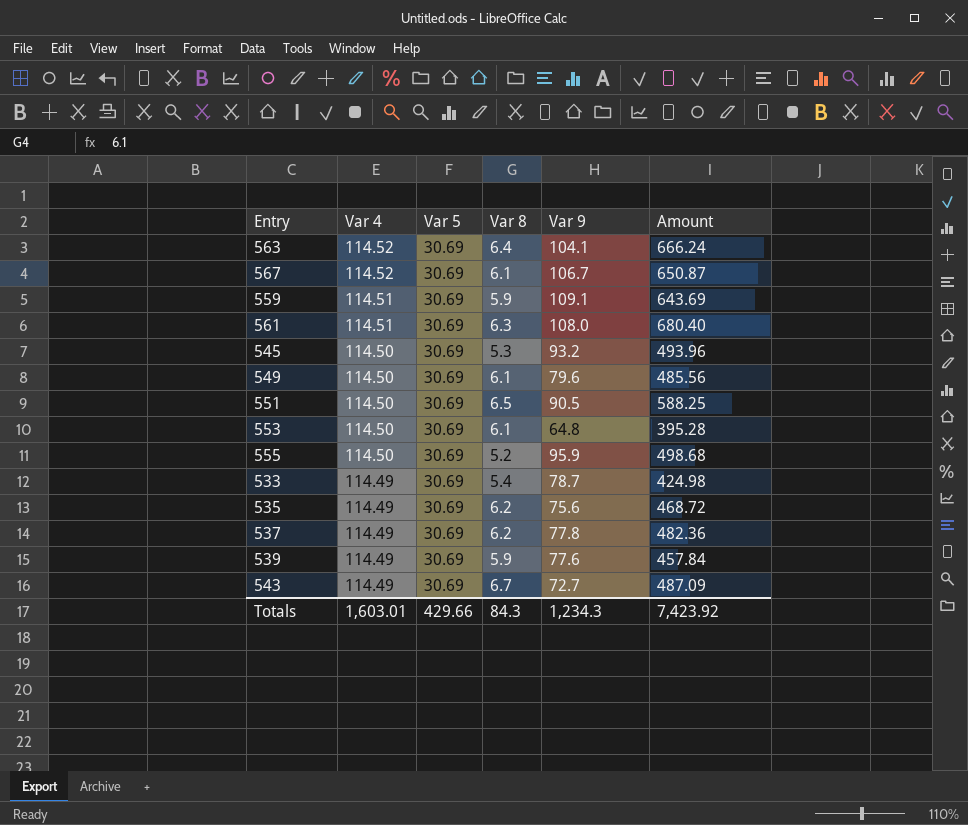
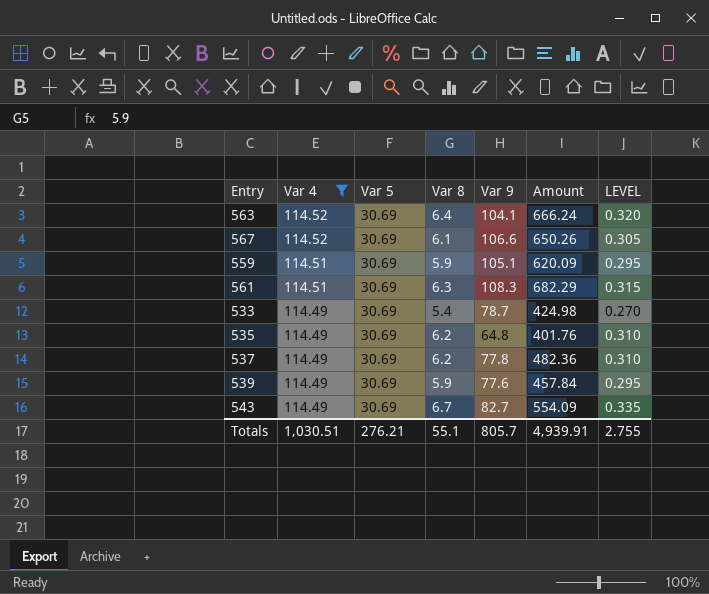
filter: none -> Var 4 != 114.50
column LEVEL | formula: none -> [Var 8] * 0.05
567 | Var 9: 106.7 -> 106.6
567 | Amount: 650.87 -> 650.26
559 | Var 9: 109.1 -> 105.1
559 | Amount: 643.69 -> 620.09
561 | Var 9: 108.0 -> 108.3
561 | Amount: 680.40 -> 682.29
535 | Var 9: 75.6 -> 64.8
535 | Amount: 468.72 -> 401.76
543 | Var 9: 72.7 -> 82.7
543 | Amount: 487.09 -> 554.09
Totals | Var 4: 1,603.01 -> 1,030.51
Totals | Var 5: 429.66 -> 276.21
Totals | Var 8: 84.3 -> 55.1
Totals | Var 9: 1,234.3 -> 805.7
Totals | Amount: 7,423.92 -> 4,939.91

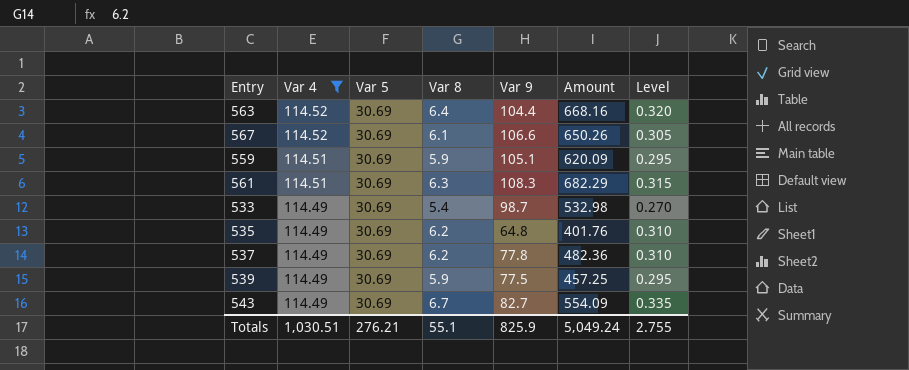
column name: LEVEL -> Level
563 | Var 9: 104.1 -> 104.4
563 | Amount: 666.24 -> 668.16
533 | Var 9: 78.7 -> 98.7
533 | Amount: 424.98 -> 532.98
539 | Var 9: 77.6 -> 77.5
539 | Amount: 457.84 -> 457.25
Totals | Var 9: 805.7 -> 825.9
Totals | Amount: 4,939.91 -> 5,049.24

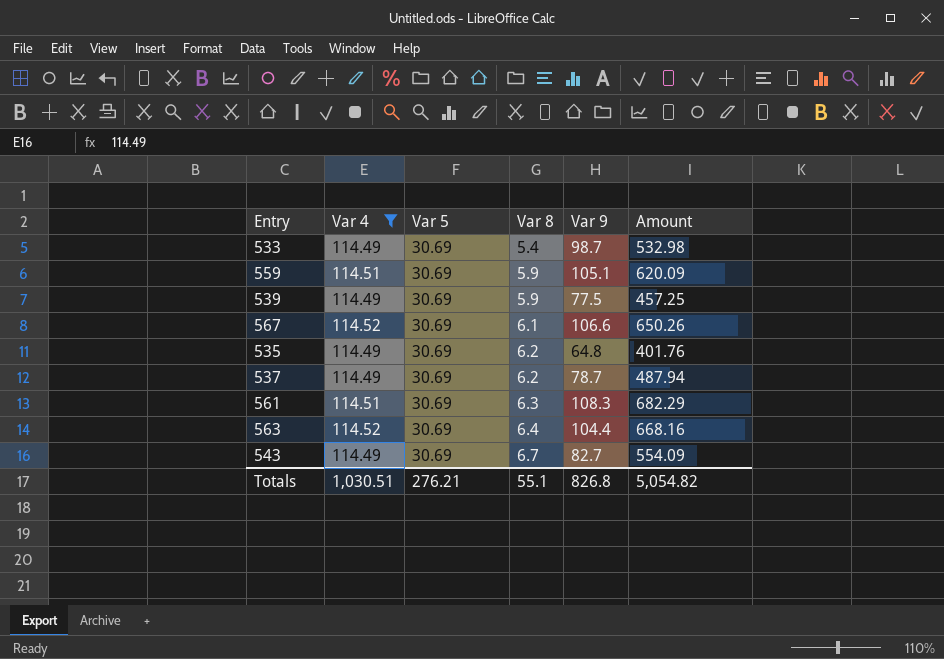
row order: Var 4 descending -> Var 8 ascending
column Level | formula: [Var 8] * 0.05 -> none
537 | Var 9: 77.8 -> 78.7
537 | Amount: 482.36 -> 487.94
Totals | Var 9: 825.9 -> 826.8
Totals | Amount: 5,049.24 -> 5,054.82

